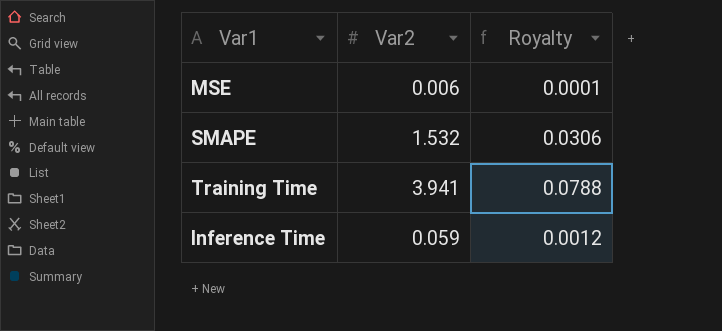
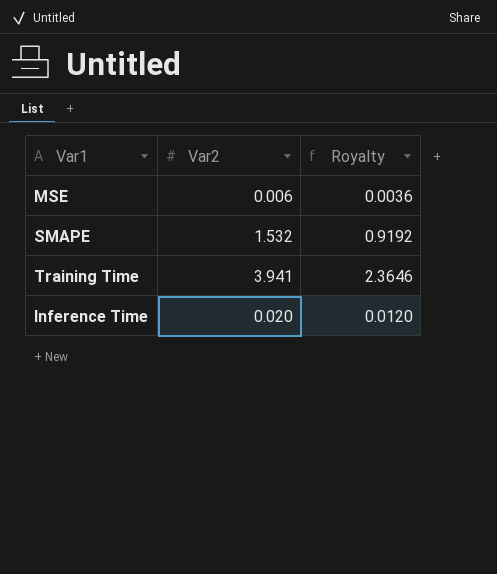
column Royalty | formula: [Var2] * 0.02 -> [Var2] * 0.6
Inference Time | Var2: 0.059 -> 0.020

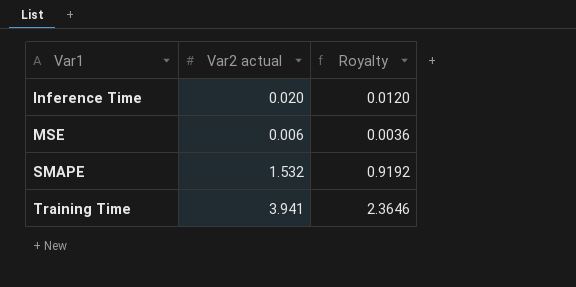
row order: none -> Var1 ascending
column name: Var2 -> Var2 actual

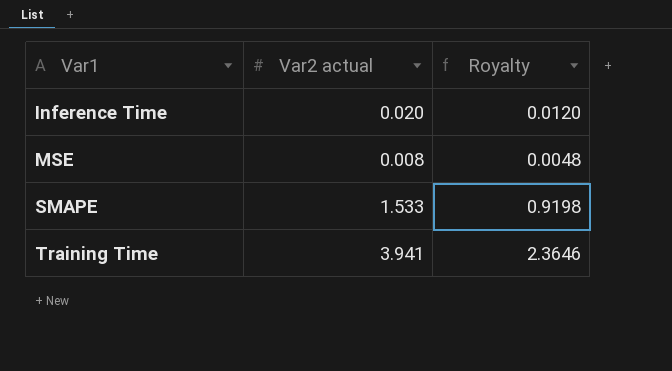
MSE | Var2 actual: 0.006 -> 0.008
MSE | Royalty: 0.0036 -> 0.0048
SMAPE | Var2 actual: 1.532 -> 1.533
SMAPE | Royalty: 0.9192 -> 0.9198

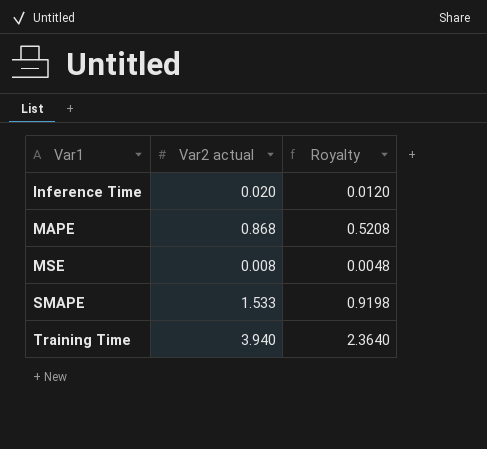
row MAPE: none -> 0.868 | 0.5208
Training Time | Var2 actual: 3.941 -> 3.940
Training Time | Royalty: 2.3646 -> 2.3640

